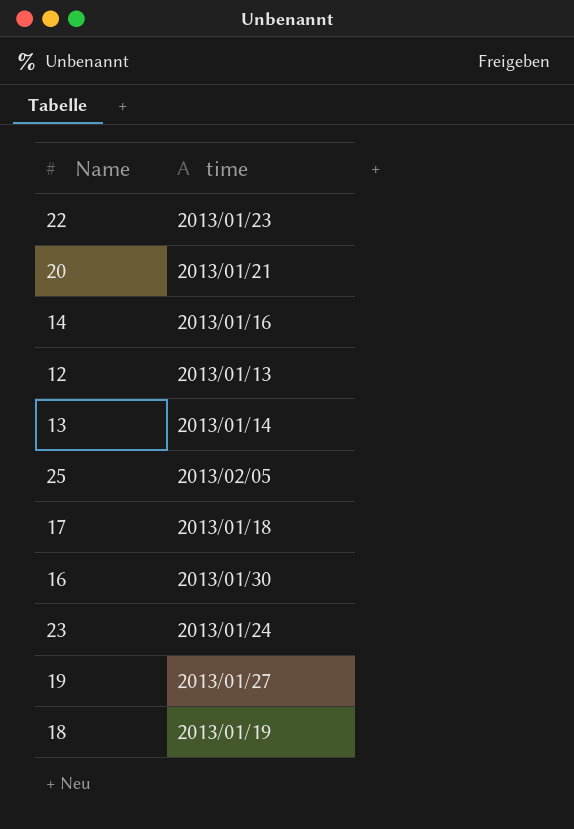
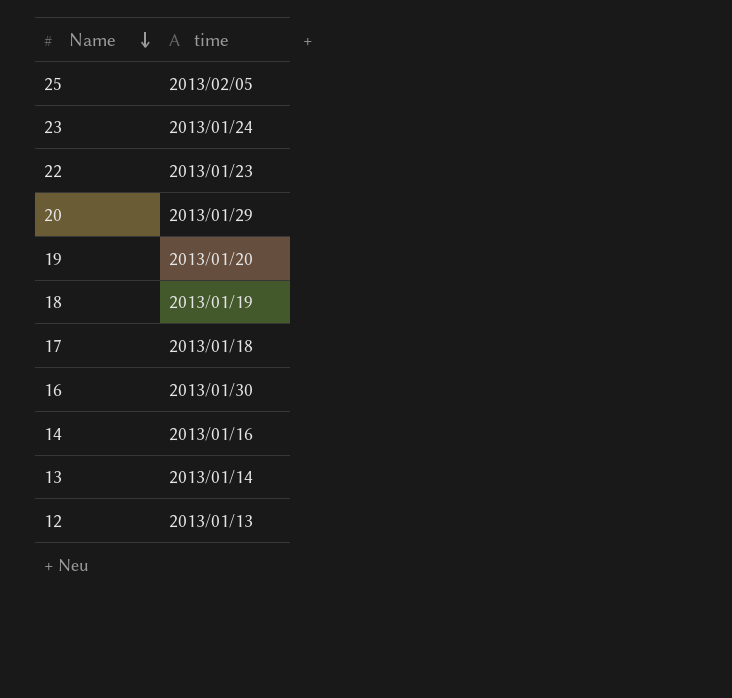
row order: none -> Name descending
20 | time: 2013/01/21 -> 2013/01/29
19 | time: 2013/01/27 -> 2013/01/20

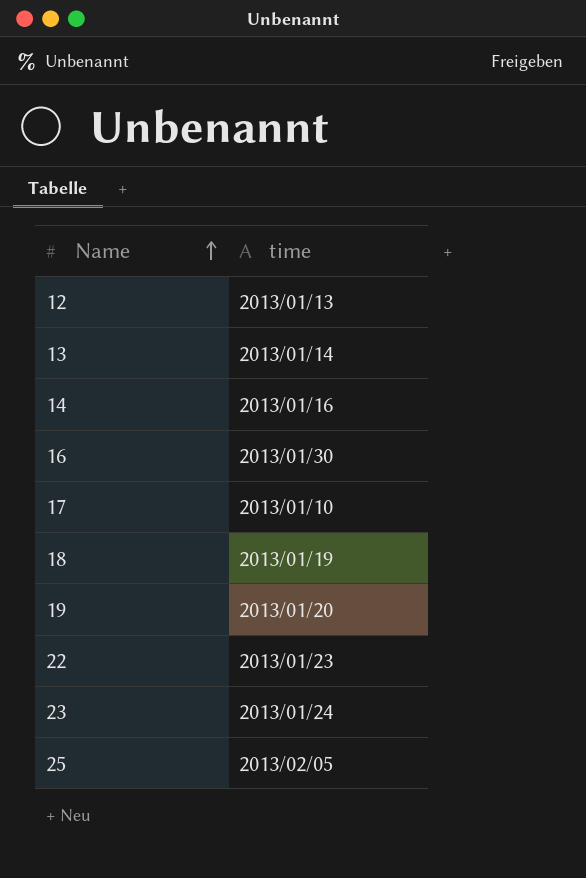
row order: Name descending -> Name ascending
row 20: 2013/01/29 -> none
17 | time: 2013/01/18 -> 2013/01/10

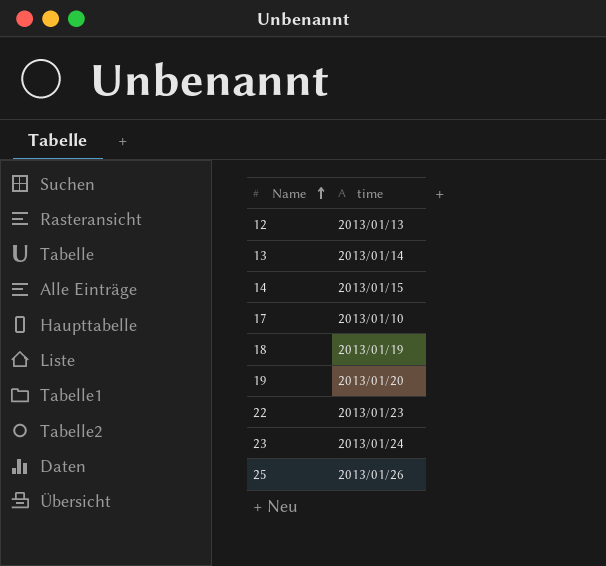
row 16: 2013/01/30 -> none
14 | time: 2013/01/16 -> 2013/01/15
25 | time: 2013/02/05 -> 2013/01/26

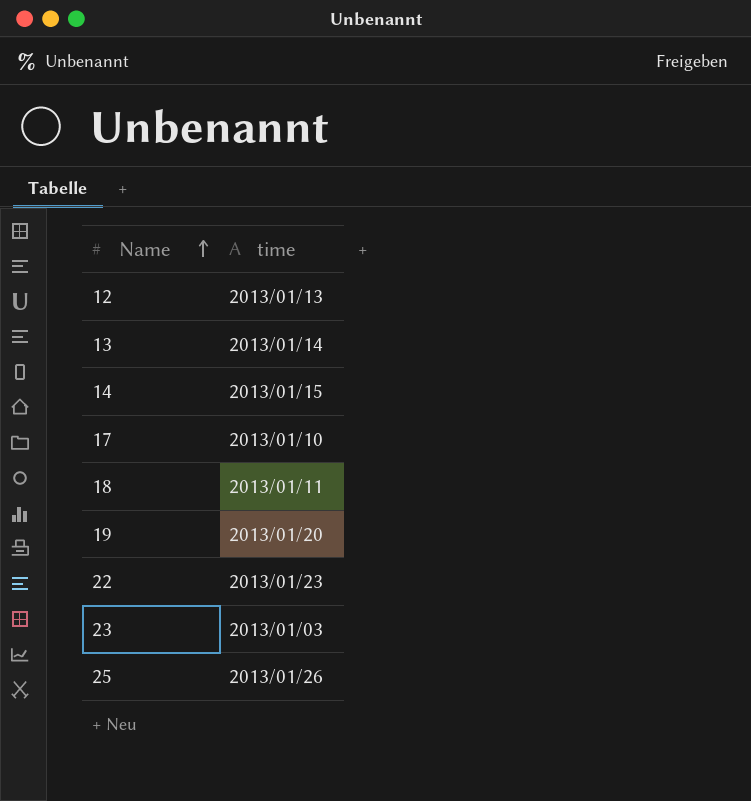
18 | time: 2013/01/19 -> 2013/01/11
23 | time: 2013/01/24 -> 2013/01/03

